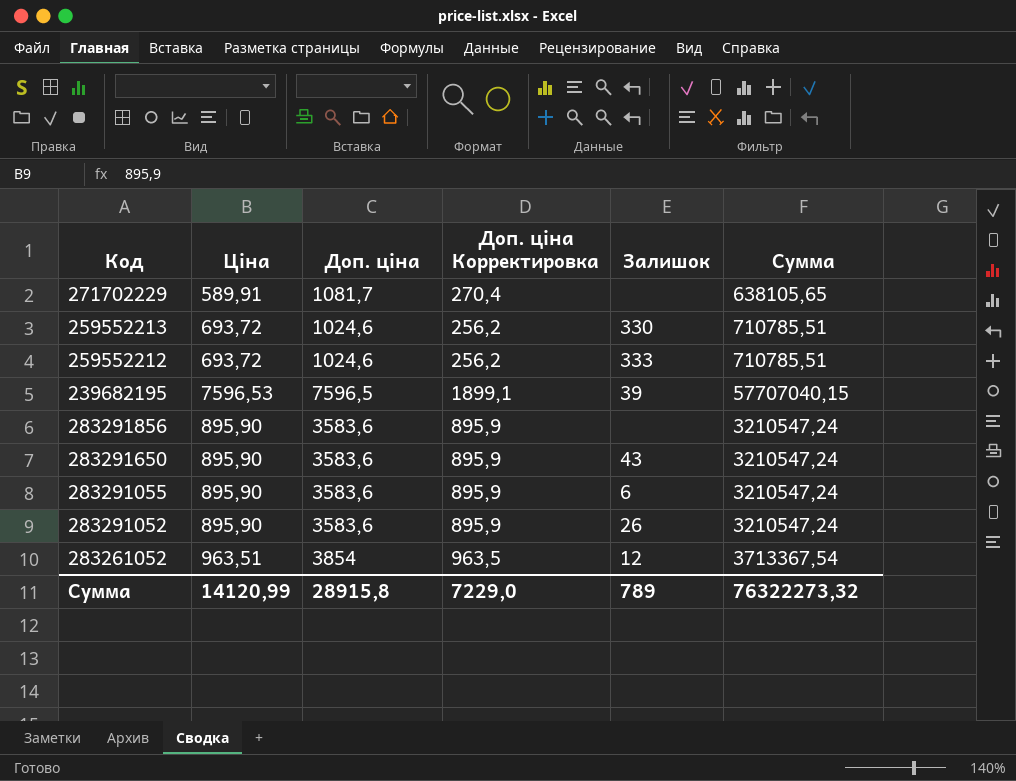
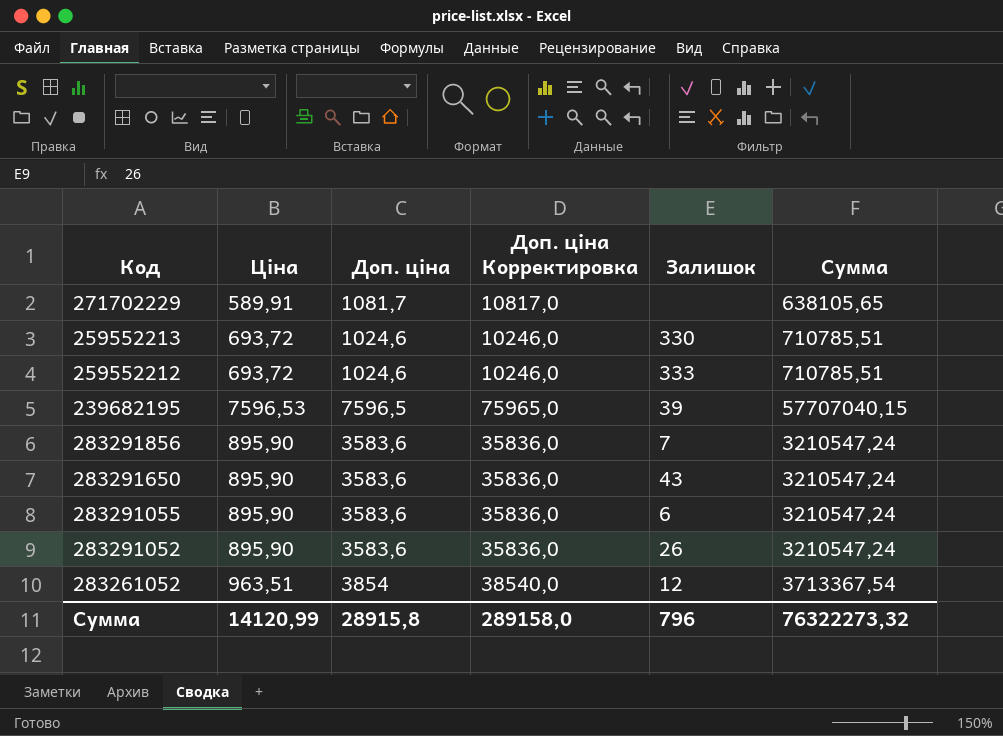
column Доп. ціна Корректировка | formula: [Доп. ціна] * 0,25 -> [Доп. ціна] * 10
283291856 | Залишок: none -> 7
Сумма | Доп. ціна Корректировка: 7229,0 -> 289158,0
Сумма | Залишок: 789 -> 796

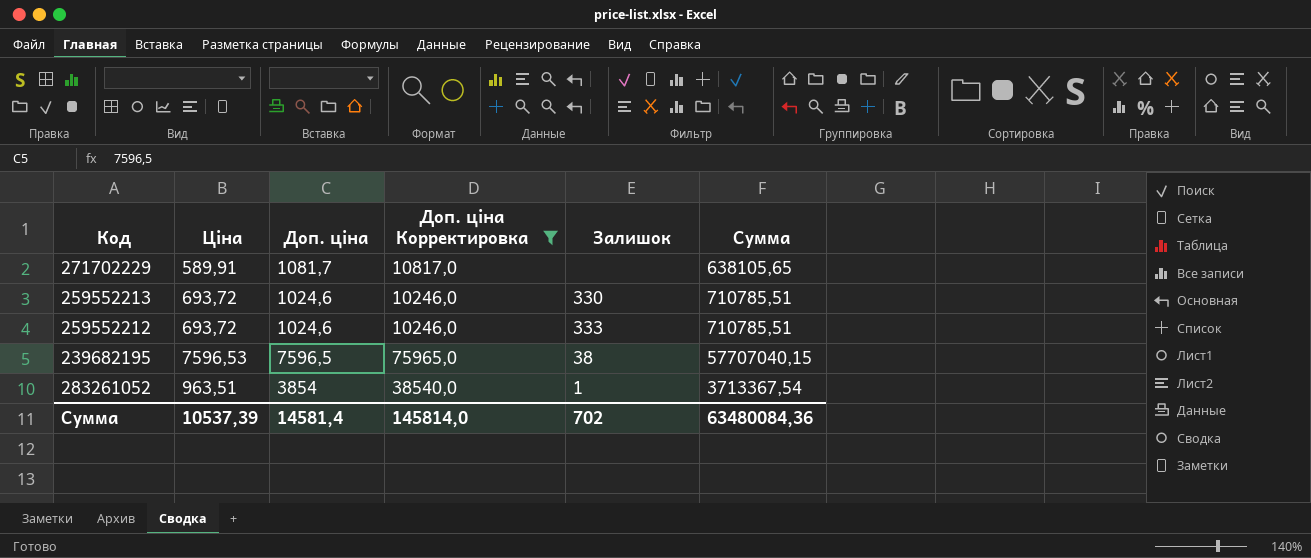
filter: none -> Доп. ціна Корректировка != 35836,0
239682195 | Залишок: 39 -> 38
283261052 | Залишок: 12 -> 1
Сумма | Ціна: 14120,99 -> 10537,39
Сумма | Доп. ціна: 28915,8 -> 14581,4
Сумма | Доп. ціна Корректировка: 289158,0 -> 145814,0
Сумма | Залишок: 796 -> 702
Сумма | Сумма: 76322273,32 -> 63480084,36

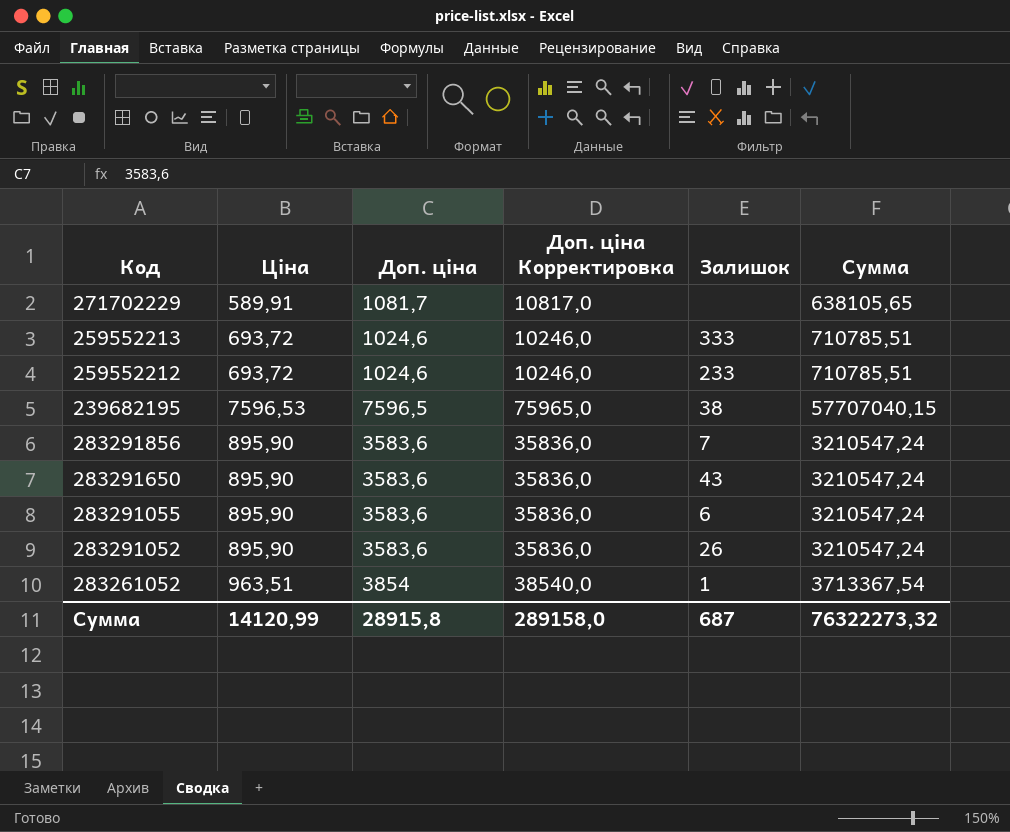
filter: Доп. ціна Корректировка != 35836,0 -> none
259552213 | Залишок: 330 -> 333
259552212 | Залишок: 333 -> 233
Сумма | Ціна: 10537,39 -> 14120,99
Сумма | Доп. ціна: 14581,4 -> 28915,8
Сумма | Доп. ціна Корректировка: 145814,0 -> 289158,0
Сумма | Залишок: 702 -> 687
Сумма | Сумма: 63480084,36 -> 76322273,32

